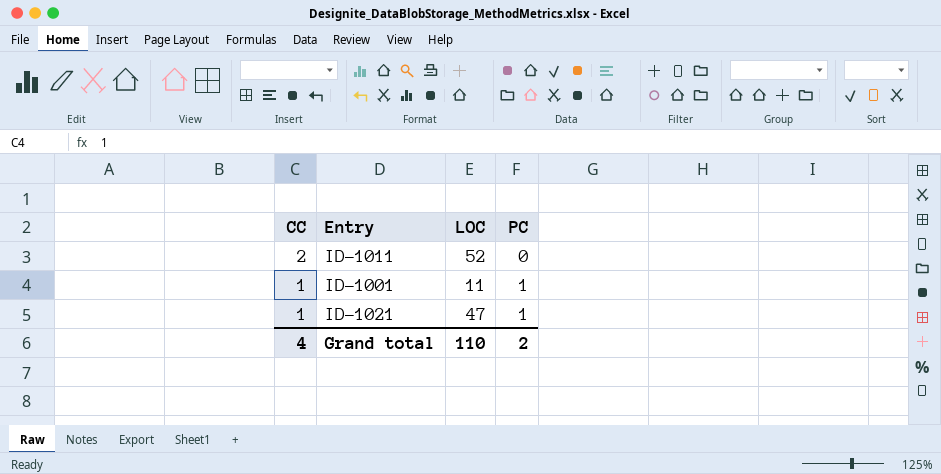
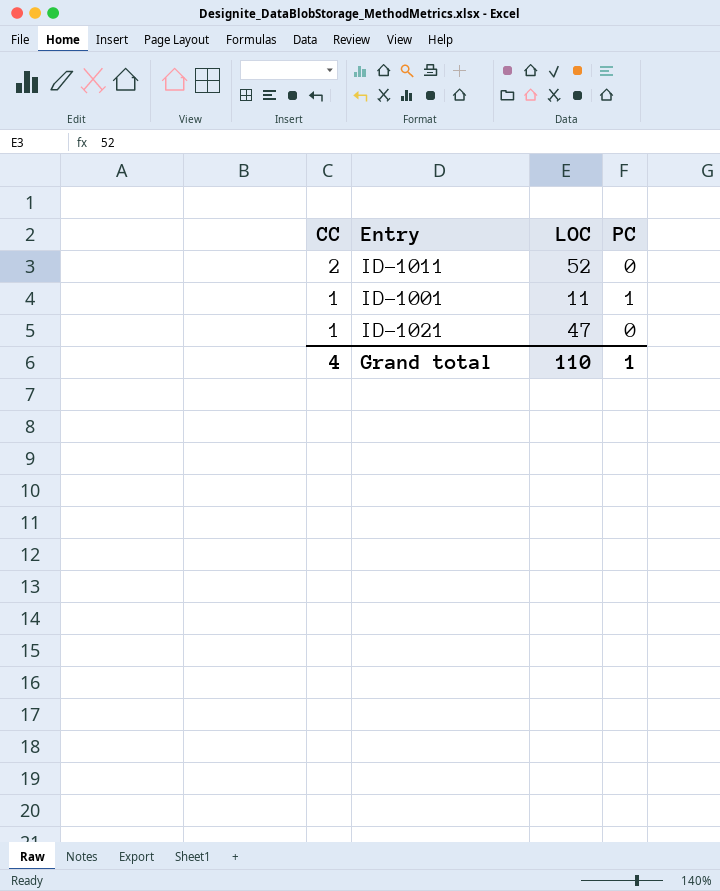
ID-1021 | PC: 1 -> 0
Grand total | PC: 2 -> 1

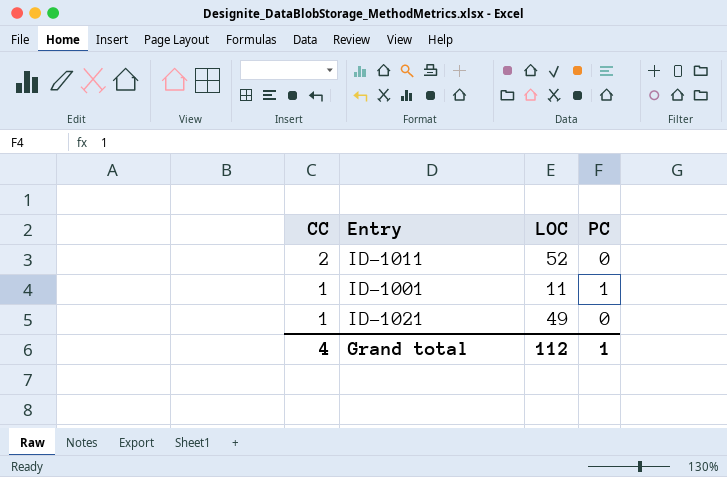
ID-1021 | LOC: 47 -> 49
Grand total | LOC: 110 -> 112

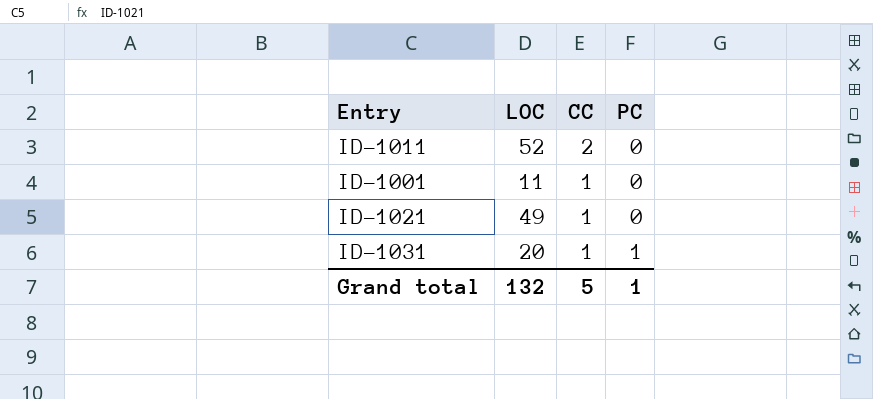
column CC | position: 1 -> 3
ID-1001 | PC: 1 -> 0
row ID-1031: none -> 20 | 1 | 1
Grand total | LOC: 112 -> 132
Grand total | CC: 4 -> 5

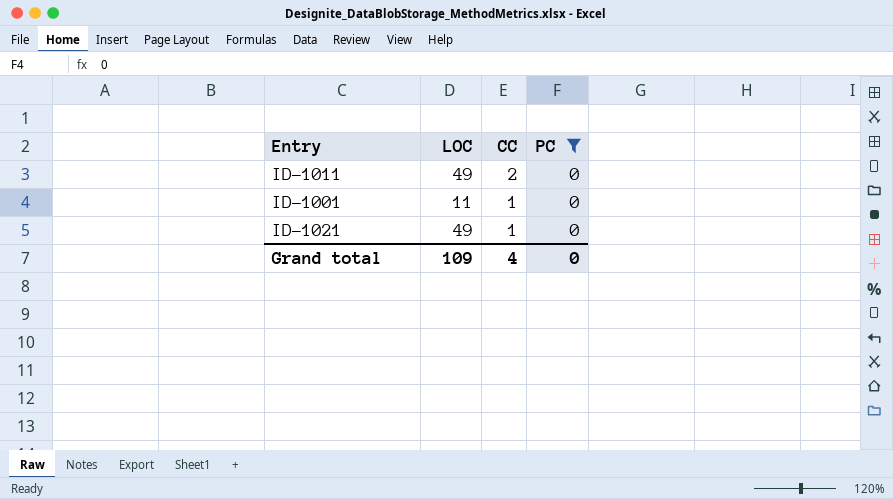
filter: none -> PC = 0
ID-1011 | LOC: 52 -> 49
Grand total | LOC: 132 -> 109
Grand total | CC: 5 -> 4
Grand total | PC: 1 -> 0

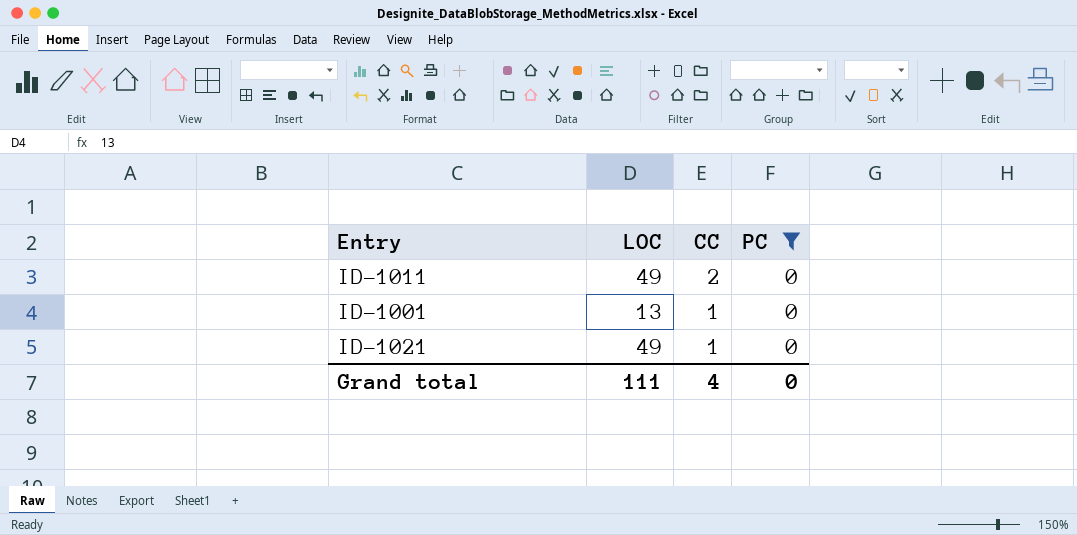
ID-1001 | LOC: 11 -> 13
Grand total | LOC: 109 -> 111

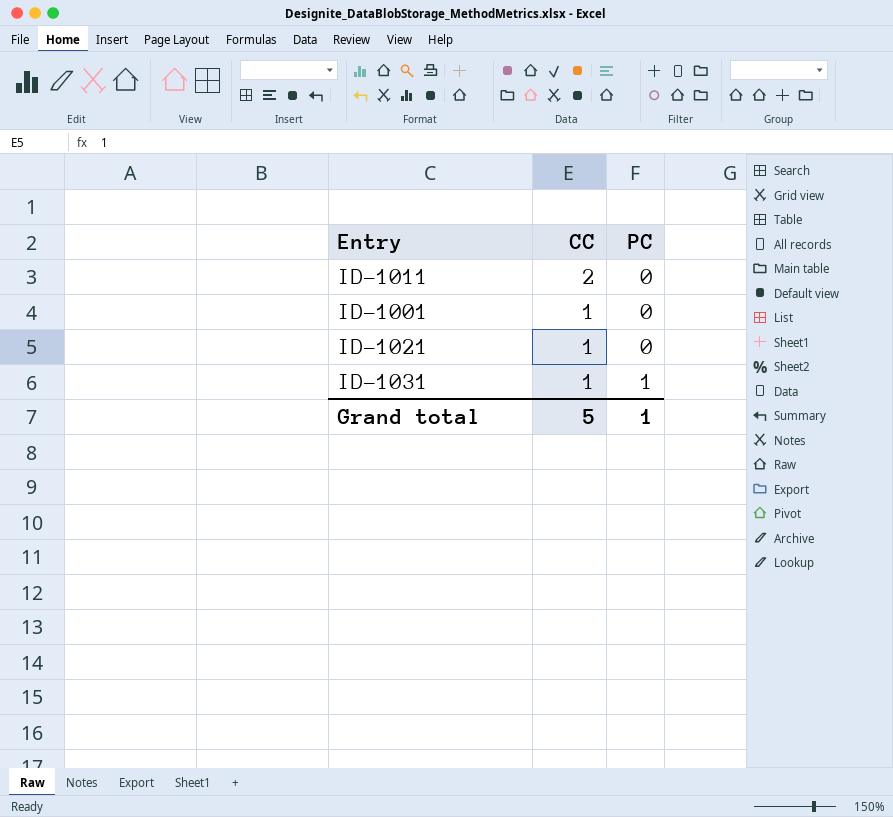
filter: PC = 0 -> none
column LOC | position: 2 -> none
Grand total | CC: 4 -> 5
Grand total | PC: 0 -> 1

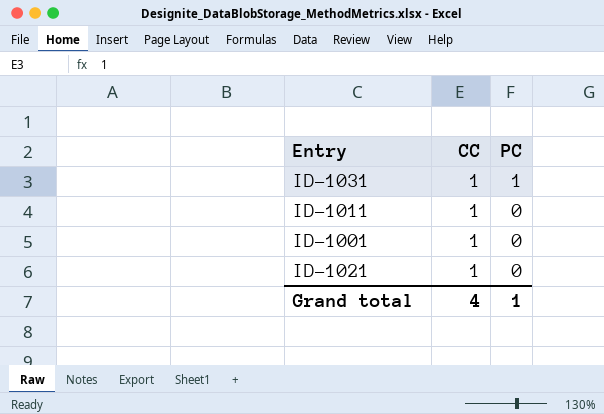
row order: CC descending -> PC descending
ID-1011 | CC: 2 -> 1
Grand total | CC: 5 -> 4

